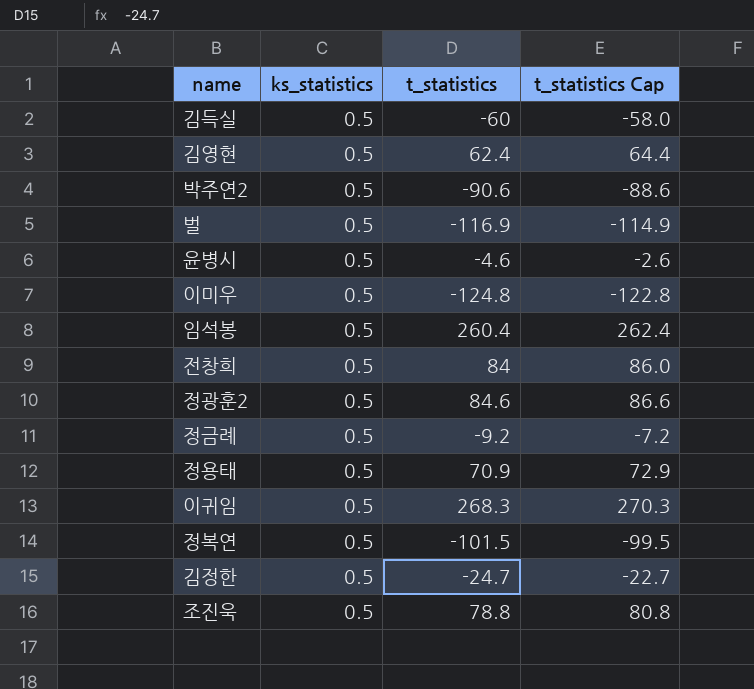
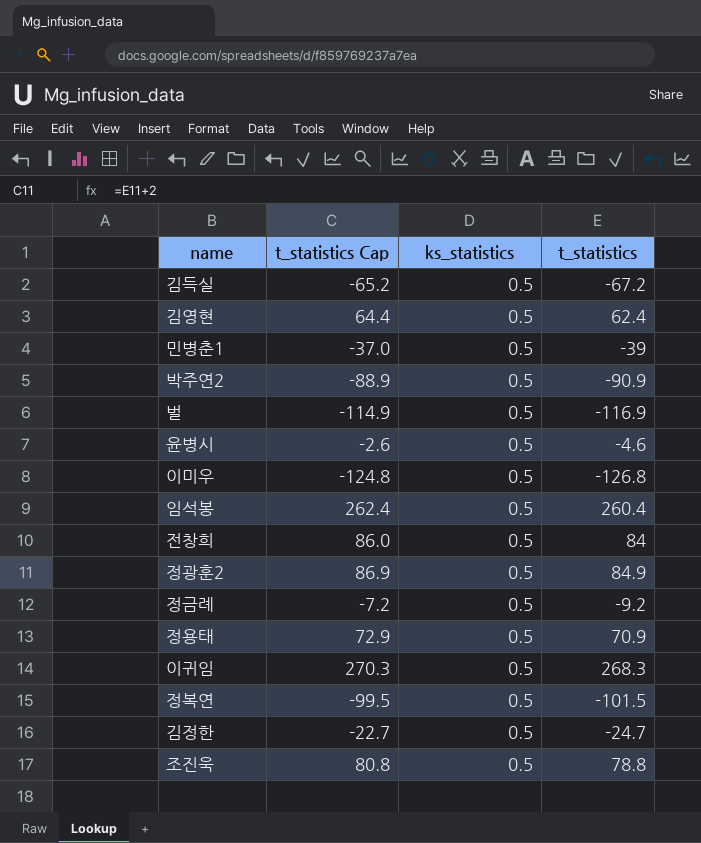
column t_statistics Cap | position: 4 -> 2
김득실 | t_statistics Cap: -58.0 -> -65.2
김득실 | t_statistics: -60 -> -67.2
row 민병춘1: none -> -37.0 | 0.5 | -39
박주연2 | t_statistics Cap: -88.6 -> -88.9
박주연2 | t_statistics: -90.6 -> -90.9
이미우 | t_statistics Cap: -122.8 -> -124.8
이미우 | t_statistics: -124.8 -> -126.8
정광훈2 | t_statistics Cap: 86.6 -> 86.9
정광훈2 | t_statistics: 84.6 -> 84.9

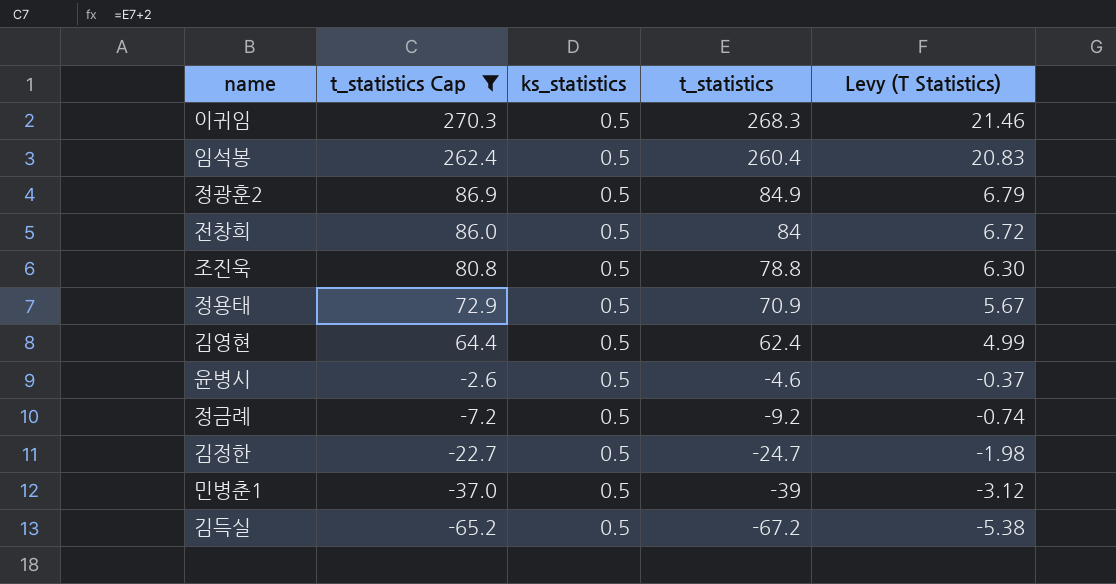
filter: none -> t_statistics Cap >= -65.2
row order: none -> t_statistics Cap descending
column Levy (T Statistics) | formula: none -> [t_statistics] * 0.08

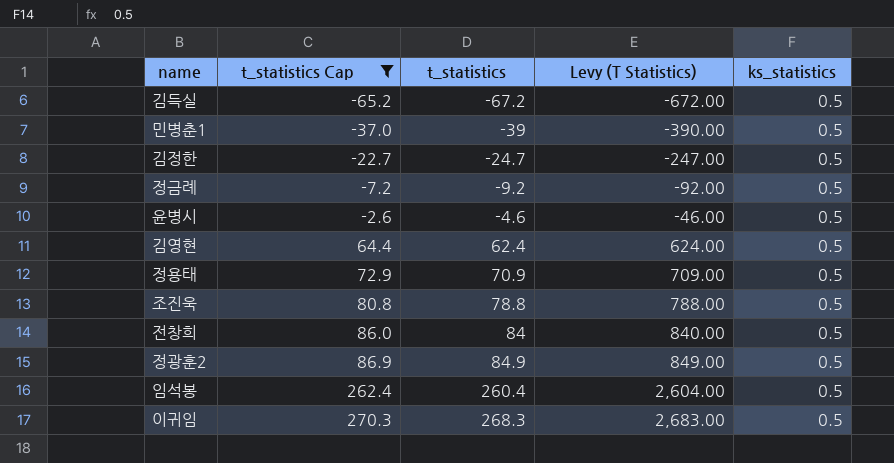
row order: t_statistics Cap descending -> t_statistics Cap ascending
column Levy (T Statistics) | formula: [t_statistics] * 0.08 -> [t_statistics] * 10
column ks_statistics | position: 3 -> 5

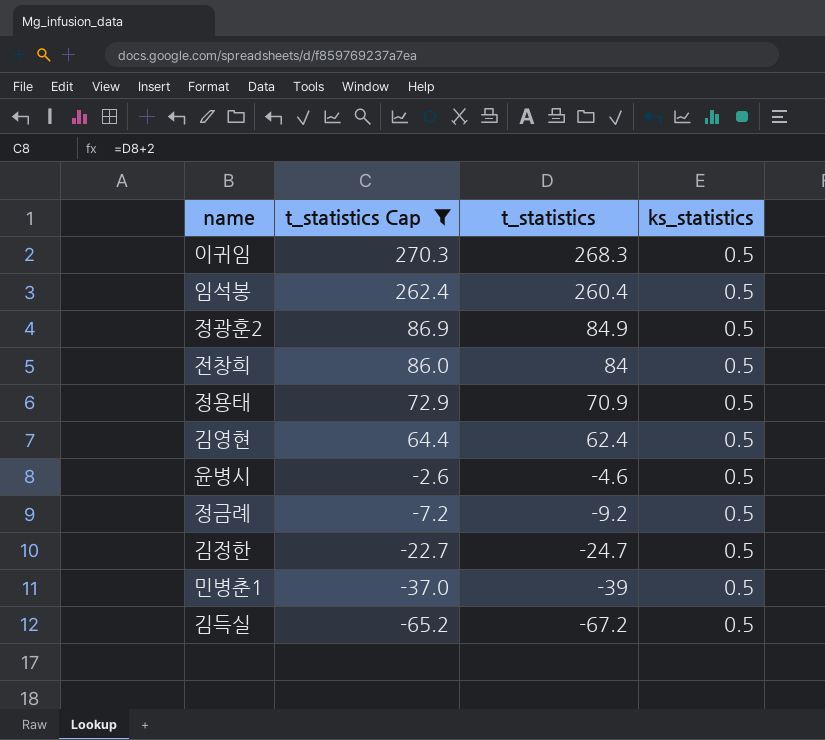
row order: t_statistics Cap ascending -> t_statistics Cap descending
column Levy (T Statistics) | formula: [t_statistics] * 10 -> none
row 조진욱: 80.8 | 78.8 | 788.00 | 0.5 -> none

